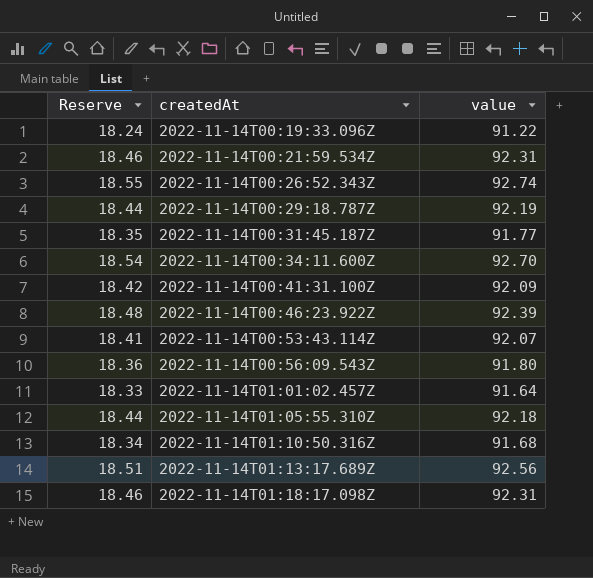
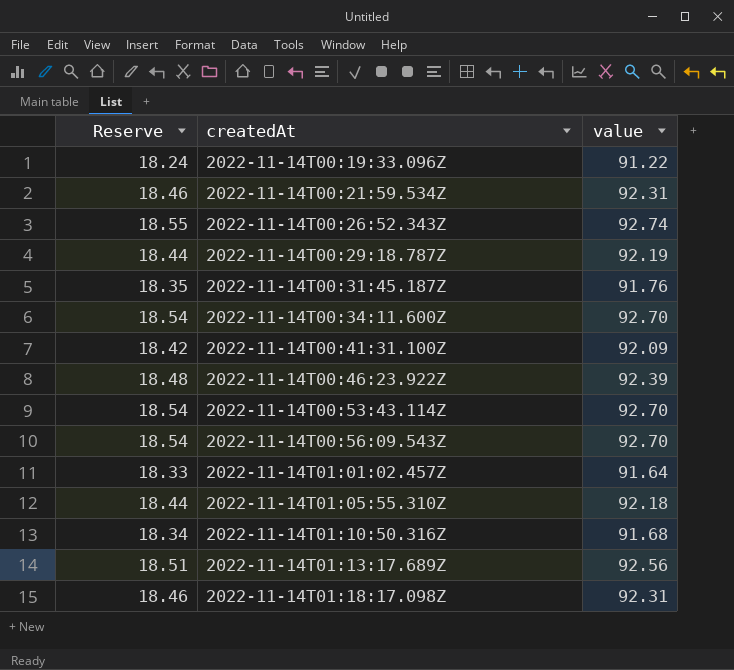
2022-11-14T00:31:45.187Z | value: 91.77 -> 91.76
2022-11-14T00:53:43.114Z | Reserve: 18.41 -> 18.54
2022-11-14T00:53:43.114Z | value: 92.07 -> 92.70
2022-11-14T00:56:09.543Z | Reserve: 18.36 -> 18.54
2022-11-14T00:56:09.543Z | value: 91.80 -> 92.70

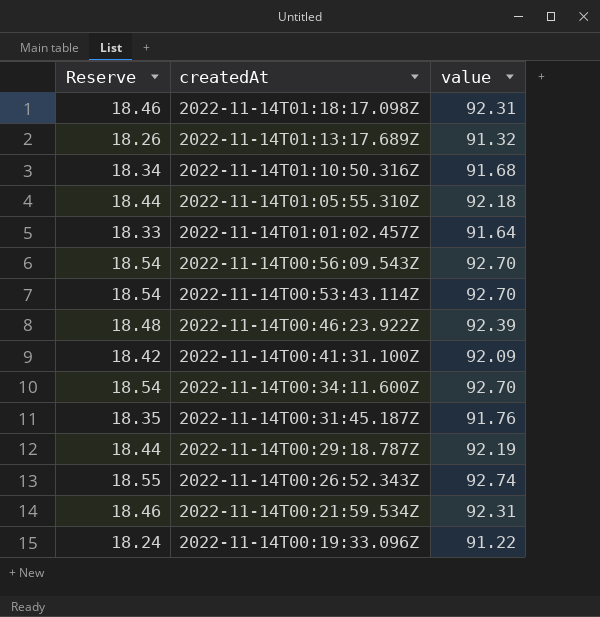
row order: createdAt ascending -> createdAt descending
2022-11-14T01:13:17.689Z | Reserve: 18.51 -> 18.26
2022-11-14T01:13:17.689Z | value: 92.56 -> 91.32

